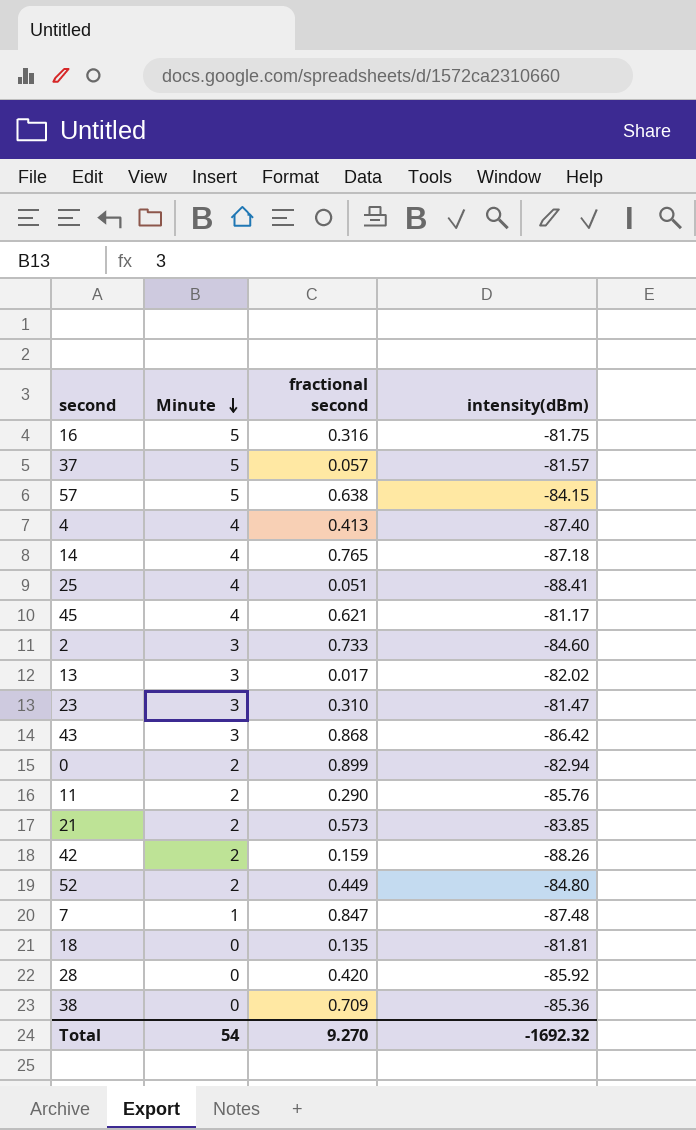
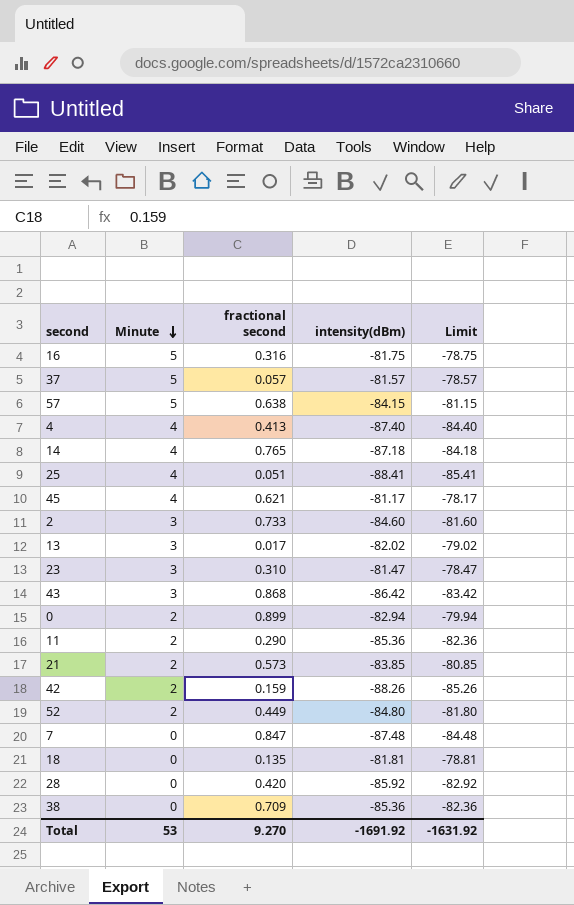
column Limit | formula: none -> [intensity(dBm)] + 3
11 | intensity(dBm): -85.76 -> -85.36
7 | Minute: 1 -> 0
Total | Minute: 54 -> 53
Total | intensity(dBm): -1692.32 -> -1691.92

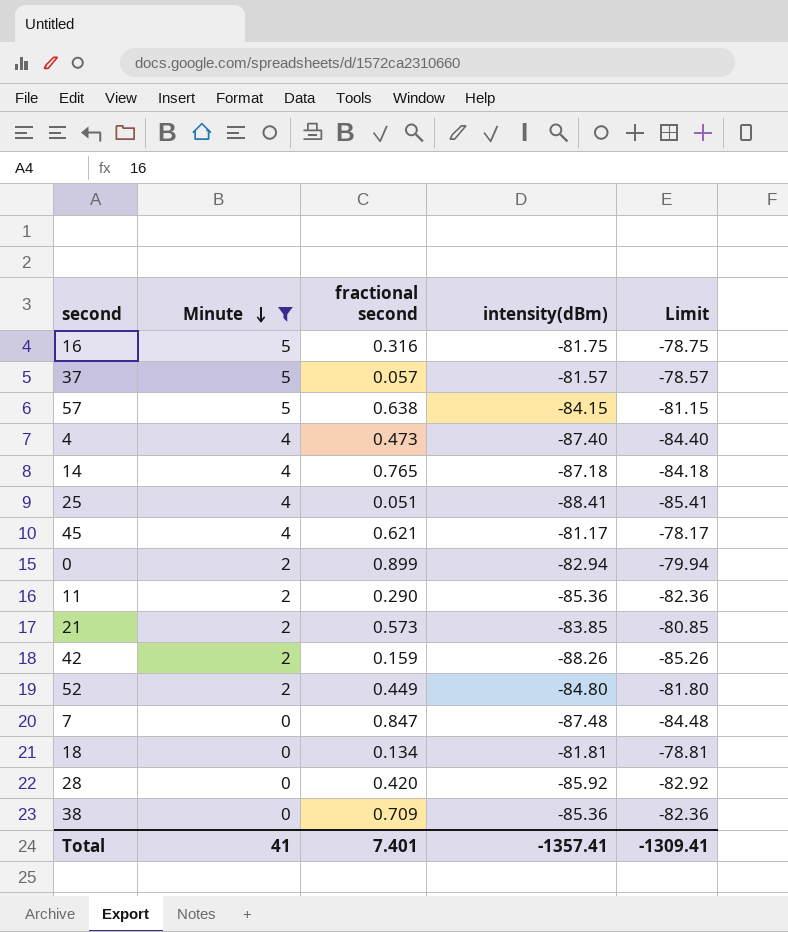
filter: none -> Minute != 3
4 | fractional second: 0.413 -> 0.473
18 | fractional second: 0.135 -> 0.134
Total | Minute: 53 -> 41
Total | fractional second: 9.270 -> 7.401
Total | intensity(dBm): -1691.92 -> -1357.41
Total | Limit: -1631.92 -> -1309.41

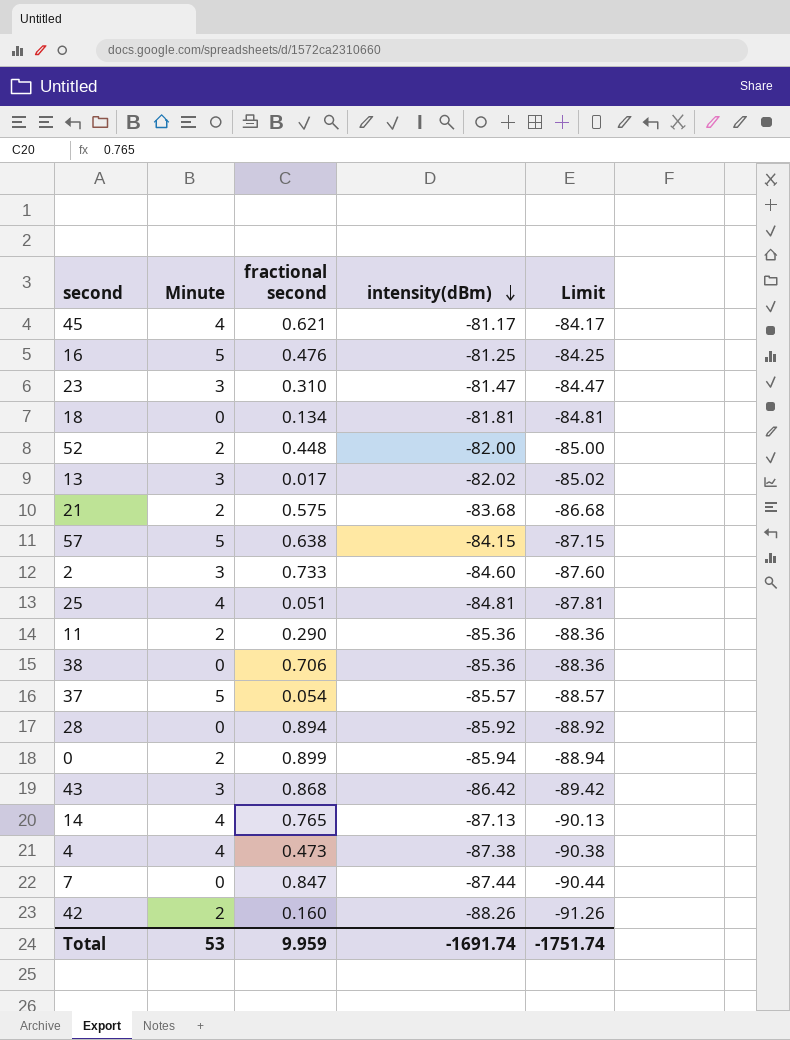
filter: Minute != 3 -> none
row order: Minute descending -> intensity(dBm) descending
column Limit | formula: [intensity(dBm)] + 3 -> [intensity(dBm)] - 3
16 | fractional second: 0.316 -> 0.476
16 | intensity(dBm): -81.75 -> -81.25
52 | fractional second: 0.449 -> 0.448
52 | intensity(dBm): -84.80 -> -82.00
21 | fractional second: 0.573 -> 0.575
21 | intensity(dBm): -83.85 -> -83.68
25 | intensity(dBm): -88.41 -> -84.81
38 | fractional second: 0.709 -> 0.706
37 | fractional second: 0.057 -> 0.054
37 | intensity(dBm): -81.57 -> -85.57
28 | fractional second: 0.420 -> 0.894
0 | intensity(dBm): -82.94 -> -85.94
14 | intensity(dBm): -87.18 -> -87.13
4 | intensity(dBm): -87.40 -> -87.38
7 | intensity(dBm): -87.48 -> -87.44
42 | fractional second: 0.159 -> 0.160
Total | Minute: 41 -> 53
Total | fractional second: 7.401 -> 9.959
Total | intensity(dBm): -1357.41 -> -1691.74
Total | Limit: -1309.41 -> -1751.74

